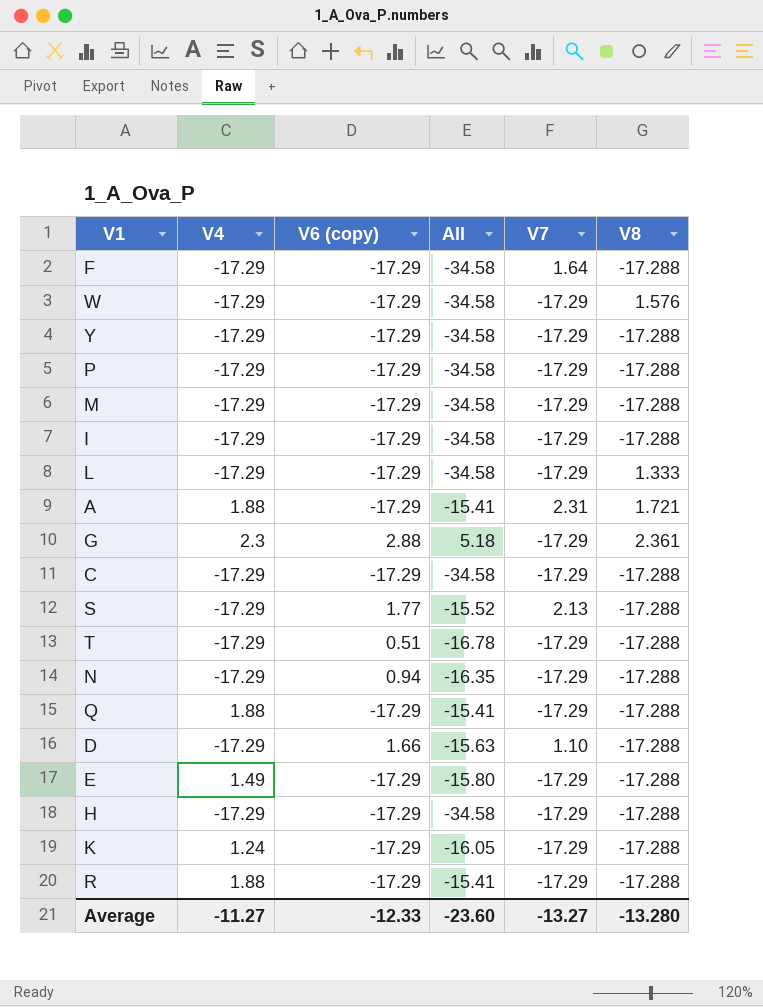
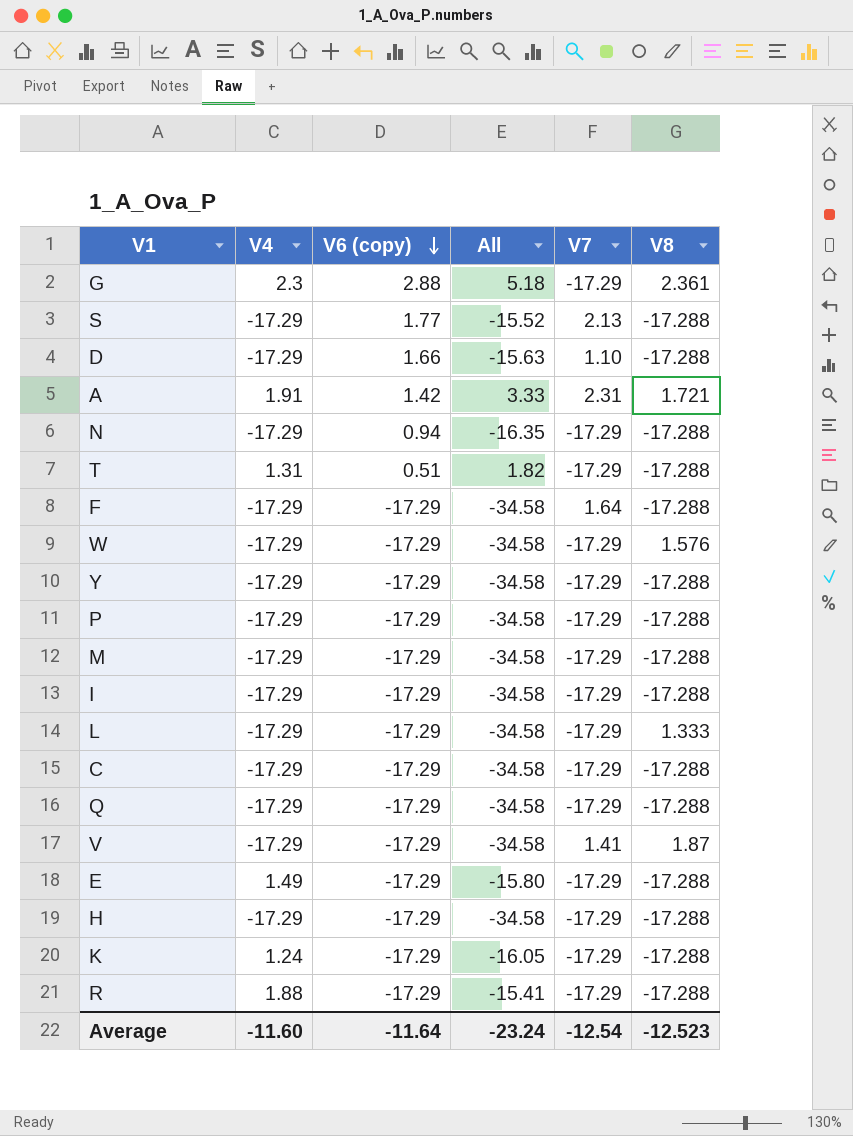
row order: none -> V6 (copy) descending
A | V4: 1.88 -> 1.91
A | V6 (copy): -17.29 -> 1.42
A | All: -15.41 -> 3.33
T | V4: -17.29 -> 1.31
T | All: -16.78 -> 1.82
Q | V4: 1.88 -> -17.29
Q | All: -15.41 -> -34.58
row V: none -> -17.29 | -17.29 | -34.58 | 1.41 | 1.87
Average | V4: -11.27 -> -11.60
Average | V6 (copy): -12.33 -> -11.64
Average | All: -23.60 -> -23.24
Average | V7: -13.27 -> -12.54
Average | V8: -13.280 -> -12.523

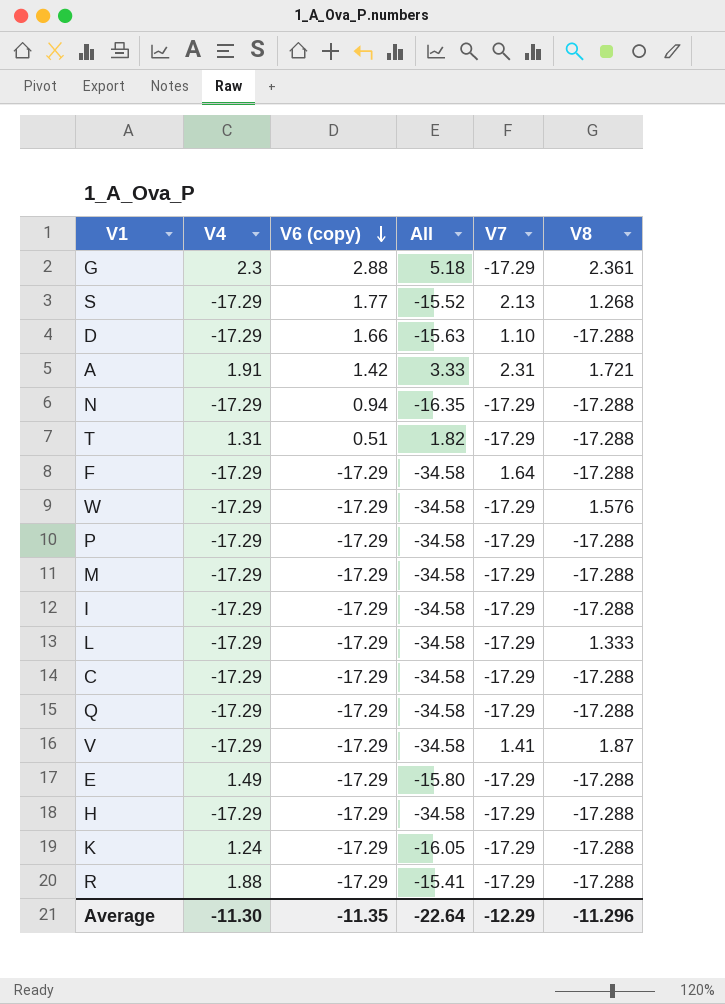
row Y: -17.29 | -17.29 | -34.58 | -17.29 | -17.288 -> none
S | V8: -17.288 -> 1.268
Average | V4: -11.60 -> -11.30
Average | V6 (copy): -11.64 -> -11.35
Average | All: -23.24 -> -22.64
Average | V7: -12.54 -> -12.29
Average | V8: -12.523 -> -11.296

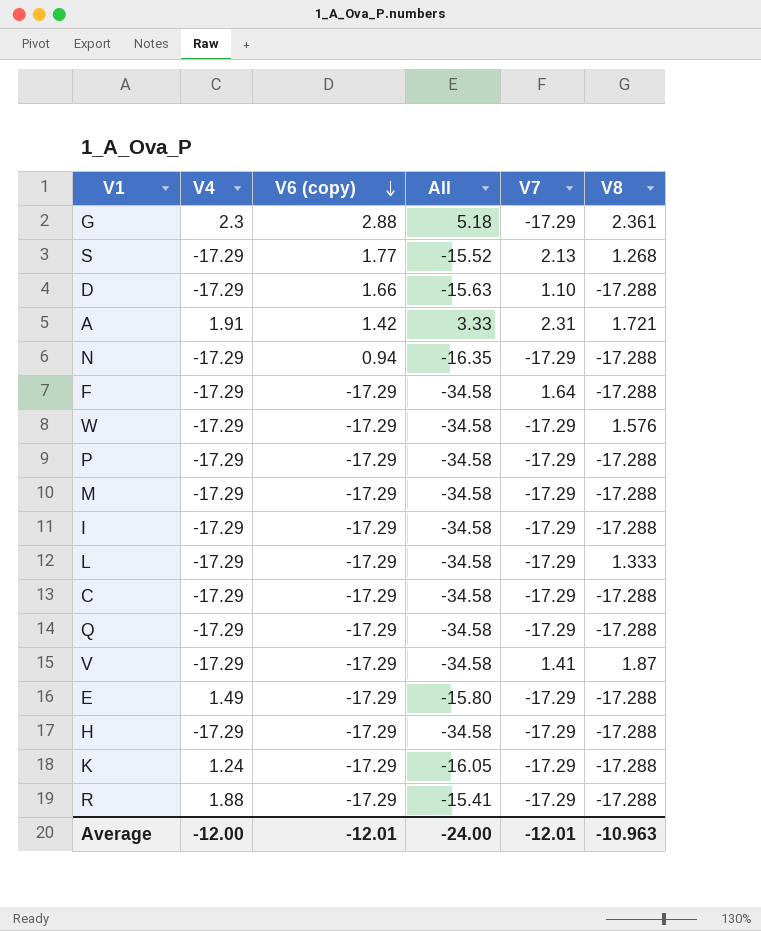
row T: 1.31 | 0.51 | 1.82 | -17.29 | -17.288 -> none
Average | V4: -11.30 -> -12.00
Average | V6 (copy): -11.35 -> -12.01
Average | All: -22.64 -> -24.00
Average | V7: -12.29 -> -12.01
Average | V8: -11.296 -> -10.963

